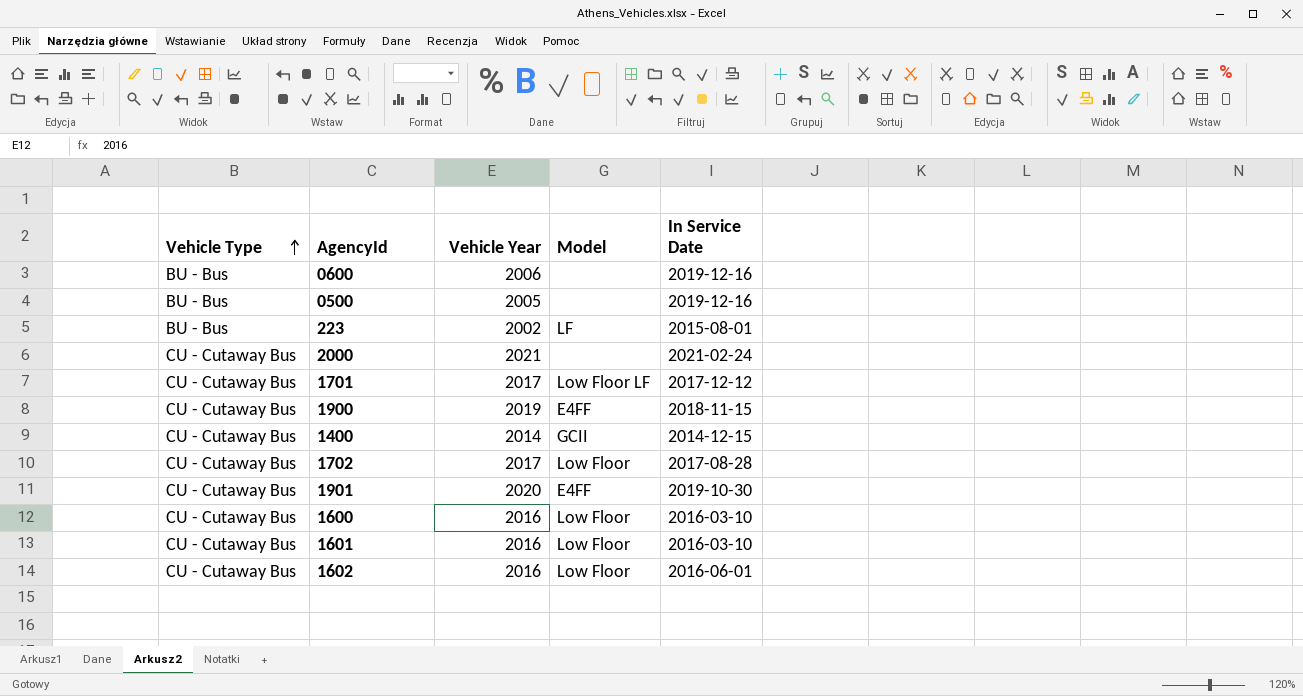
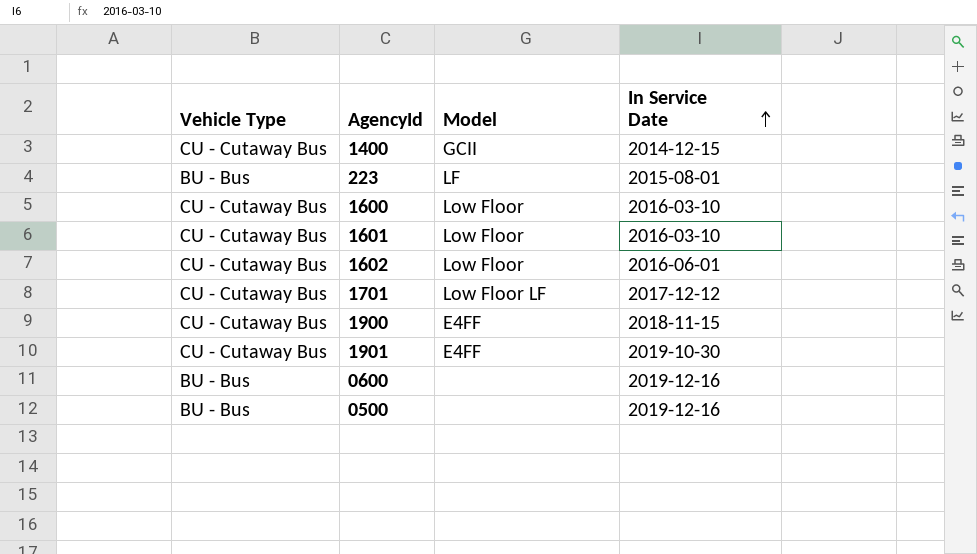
row order: Vehicle Type ascending -> In Service Date ascending
column Vehicle Year | position: 3 -> none
row 2000: CU - Cutaway Bus | 2021 | none | 2021-02-24 -> none
row 1702: CU - Cutaway Bus | 2017 | Low Floor | 2017-08-28 -> none

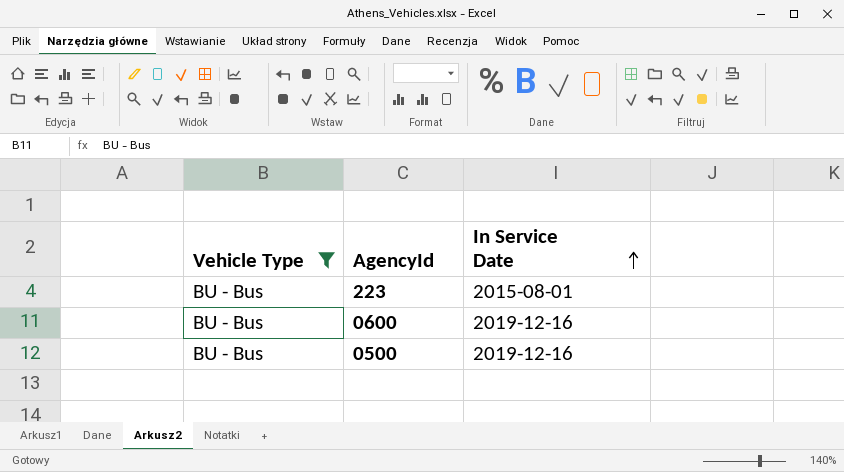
filter: none -> Vehicle Type = BU - Bus
column Model | position: 3 -> none

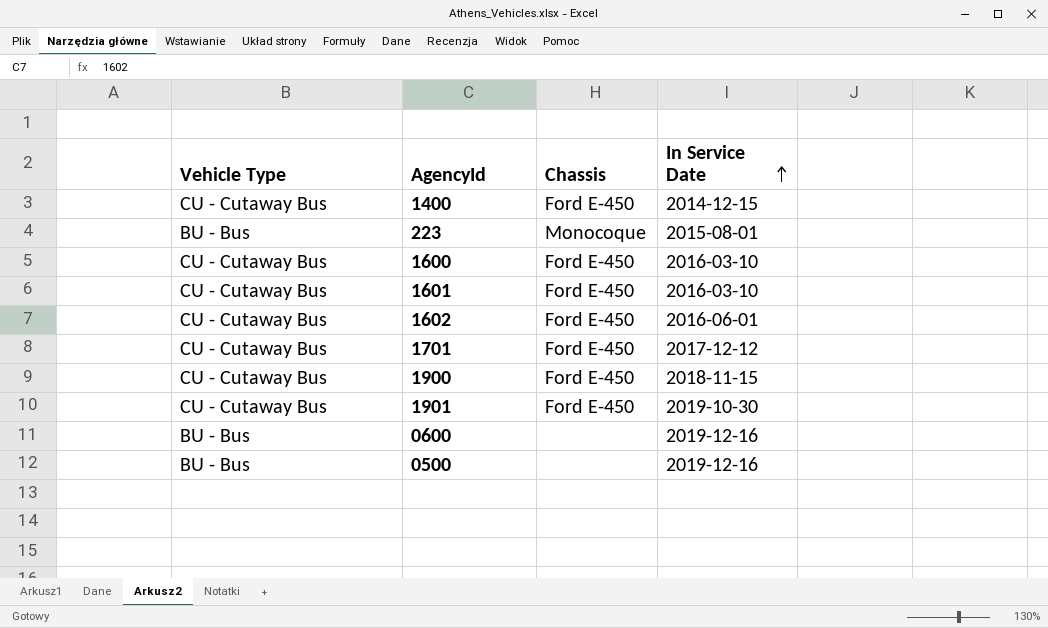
filter: Vehicle Type = BU - Bus -> none
column Chassis | position: none -> 3

